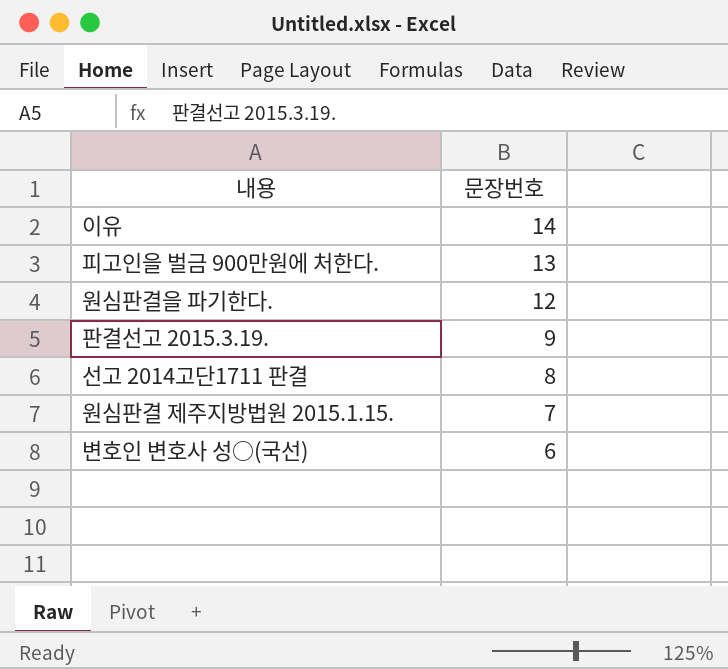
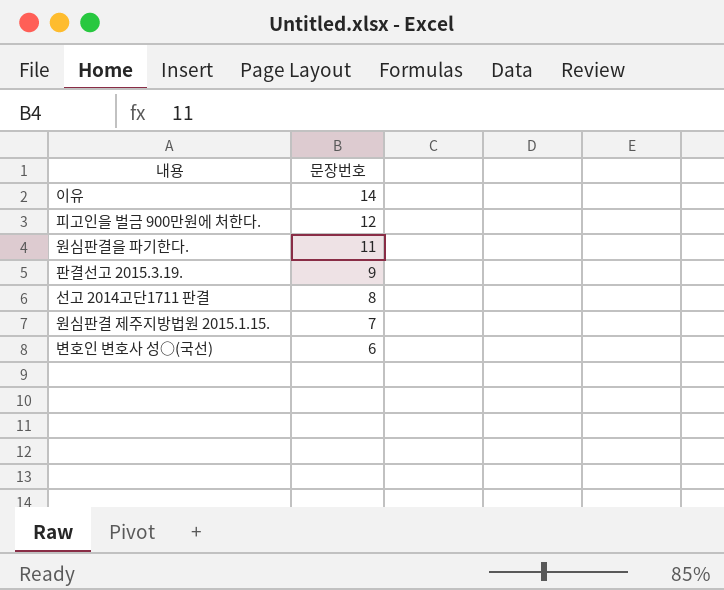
피고인을 벌금 900만원에 처한다. | 문장번호: 13 -> 12
원심판결을 파기한다. | 문장번호: 12 -> 11

